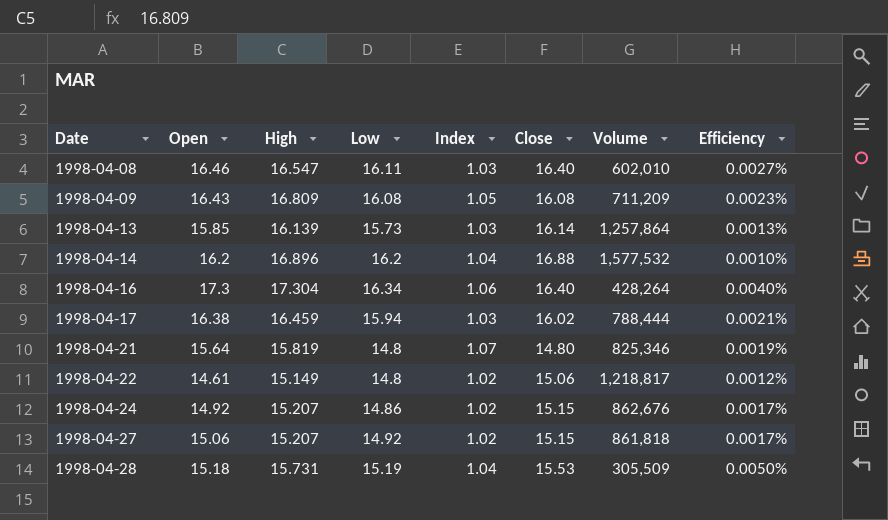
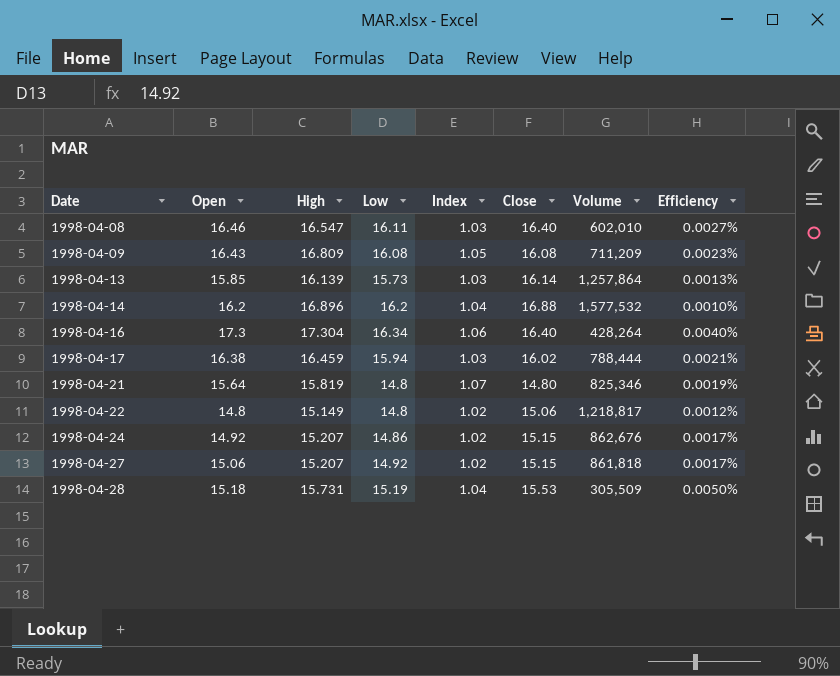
1998-04-22 | Open: 14.61 -> 14.8

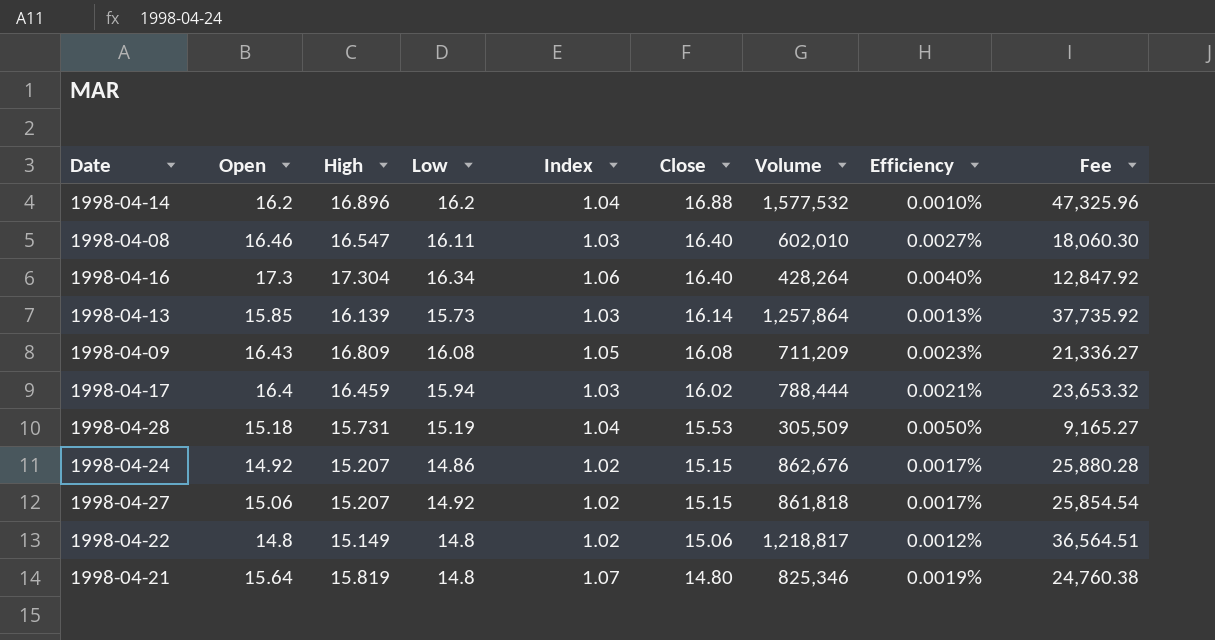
row order: Date ascending -> Close descending
column Fee | formula: none -> [Volume] * 0.03
1998-04-17 | Open: 16.38 -> 16.4

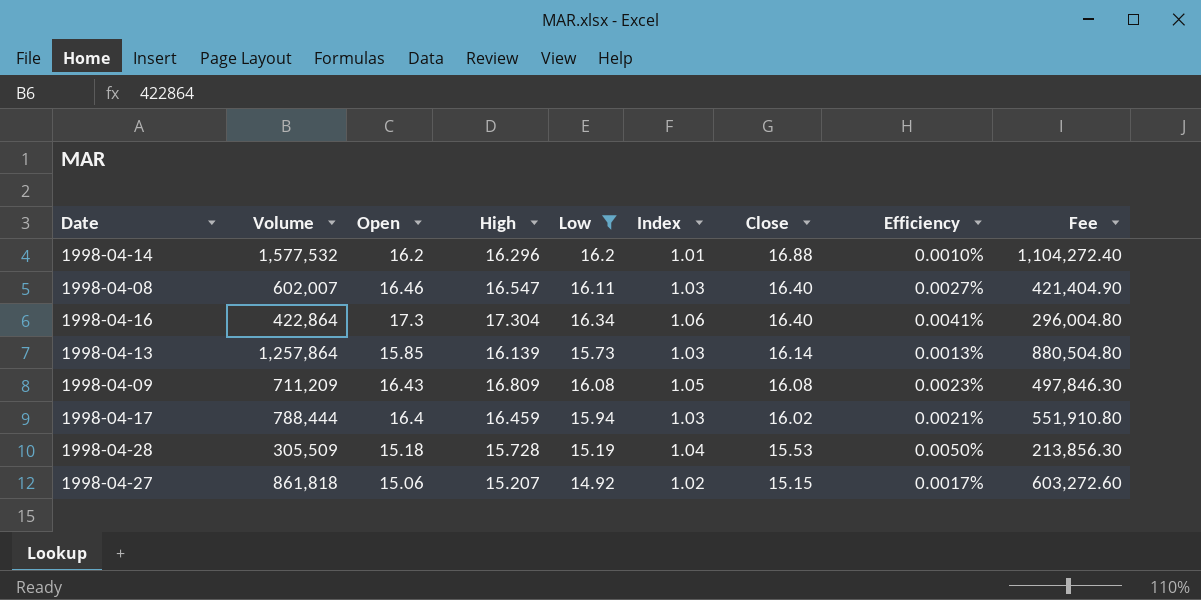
filter: none -> Low >= 14.92
column Volume | position: 7 -> 2
column Fee | formula: [Volume] * 0.03 -> [Volume] * 0.7
1998-04-14 | High: 16.896 -> 16.296
1998-04-14 | Index: 1.04 -> 1.01
1998-04-08 | Volume: 602,010 -> 602,007
1998-04-16 | Volume: 428,264 -> 422,864
1998-04-16 | Efficiency: 0.0040% -> 0.0041%
1998-04-28 | High: 15.731 -> 15.728

